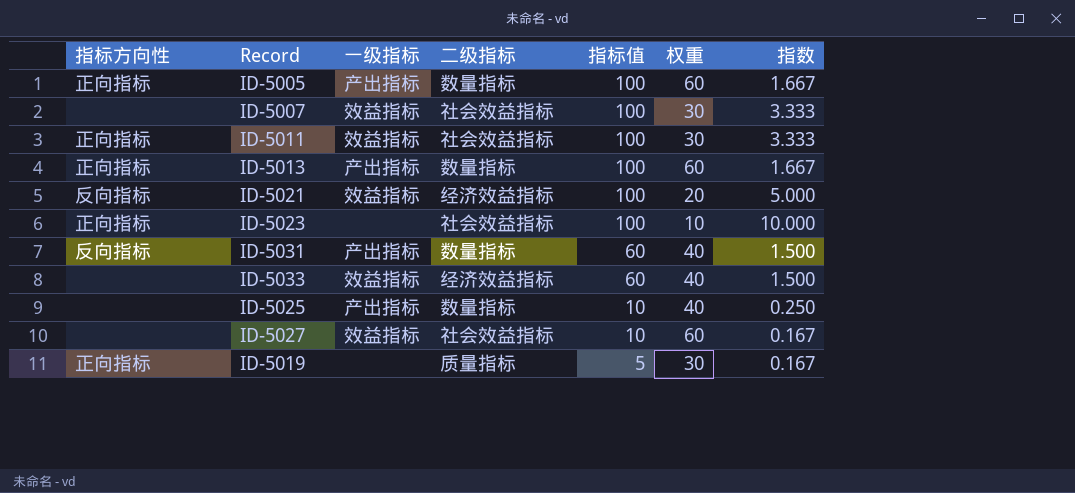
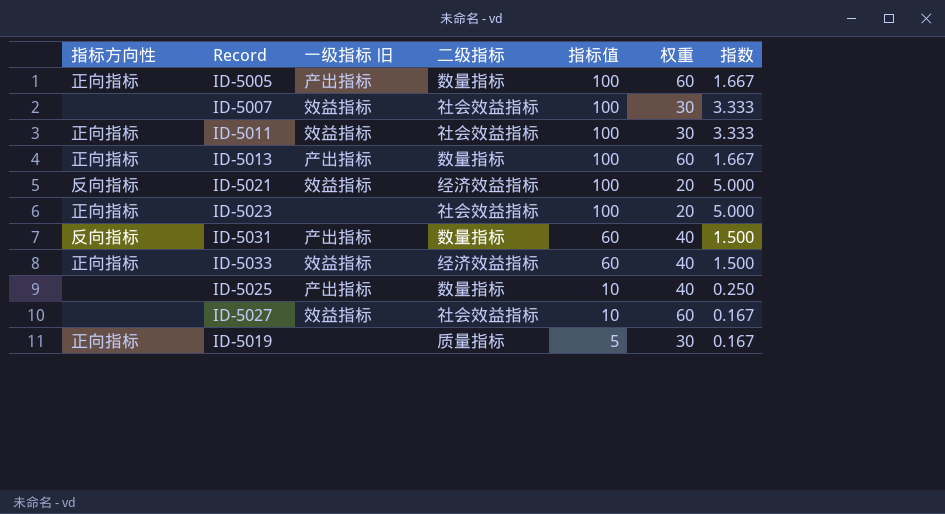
column name: 一级指标 -> 一级指标 旧
ID-5023 | 权重: 10 -> 20
ID-5023 | 指数: 10.000 -> 5.000
ID-5033 | 指标方向性: none -> 正向指标

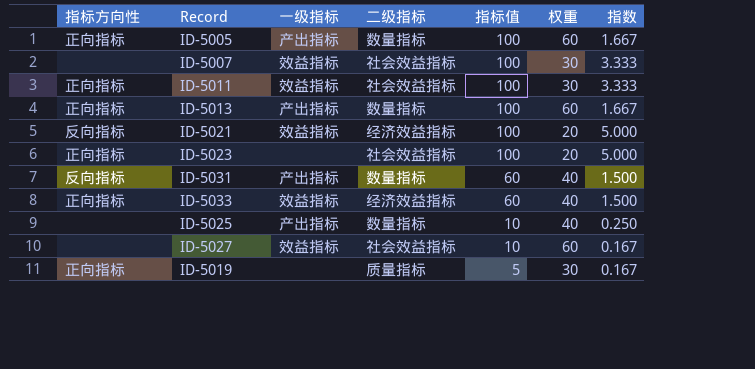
column name: 一级指标 旧 -> 一级指标

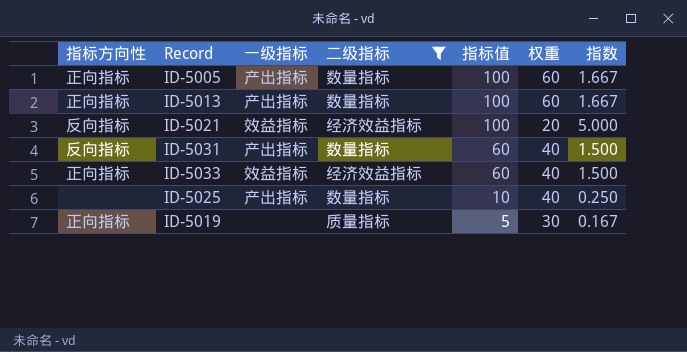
filter: none -> 二级指标 != 社会效益指标

